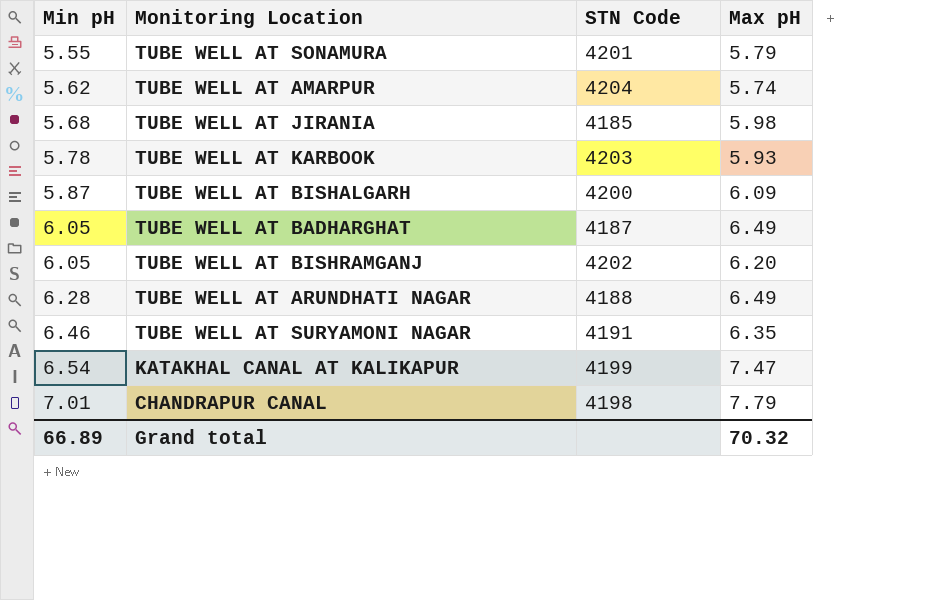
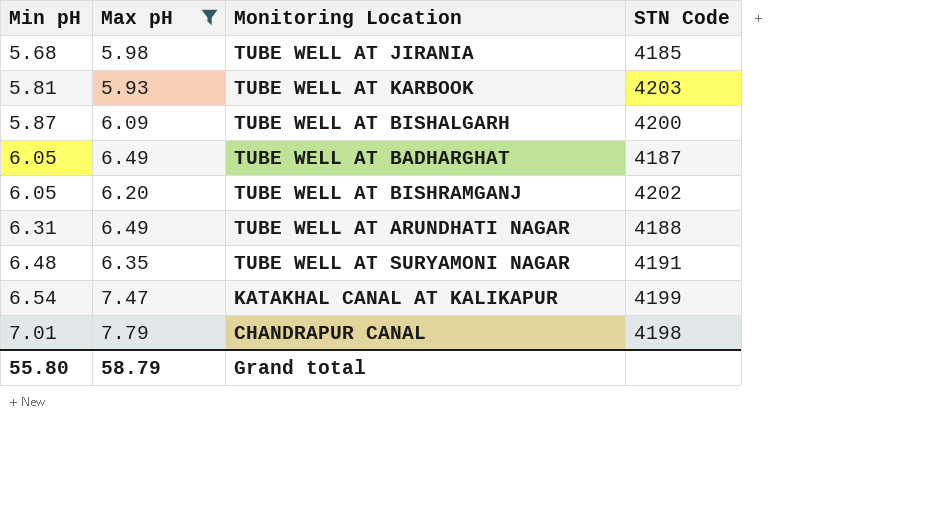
filter: none -> Max pH >= 5.93
column Max pH | position: 4 -> 2
TUBE WELL AT KARBOOK | Min pH: 5.78 -> 5.81
TUBE WELL AT ARUNDHATI NAGAR | Min pH: 6.28 -> 6.31
TUBE WELL AT SURYAMONI NAGAR | Min pH: 6.46 -> 6.48
Grand total | Min pH: 66.89 -> 55.80
Grand total | Max pH: 70.32 -> 58.79

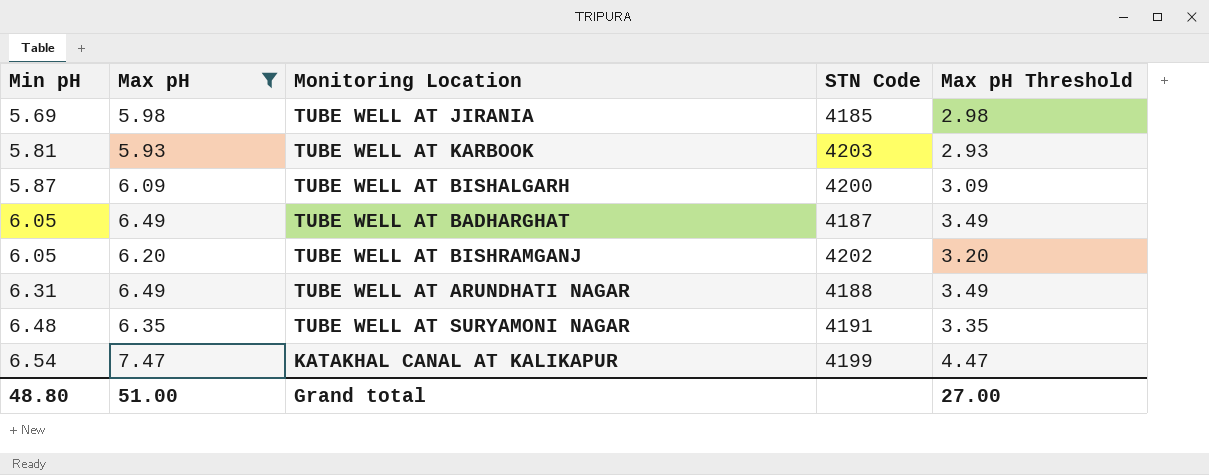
column Max pH Threshold | formula: none -> [Max pH] - 3
row CHANDRAPUR CANAL: 7.01 | 7.79 | 4198 -> none
TUBE WELL AT JIRANIA | Min pH: 5.68 -> 5.69
Grand total | Min pH: 55.80 -> 48.80
Grand total | Max pH: 58.79 -> 51.00

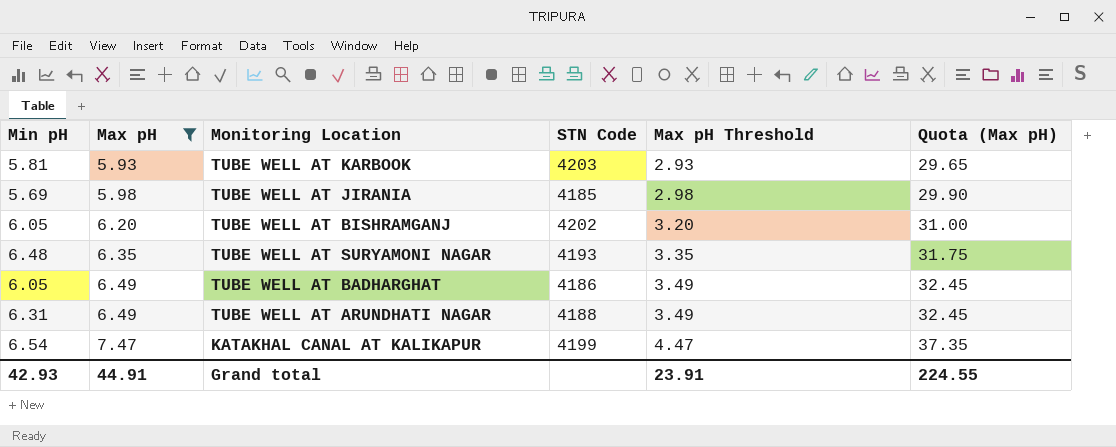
row order: Min pH ascending -> Max pH ascending
column Quota (Max pH) | formula: none -> [Max pH] * 5
row TUBE WELL AT BISHALGARH: 5.87 | 6.09 | 4200 | 3.09 -> none
TUBE WELL AT SURYAMONI NAGAR | STN Code: 4191 -> 4193
TUBE WELL AT BADHARGHAT | STN Code: 4187 -> 4186
Grand total | Min pH: 48.80 -> 42.93
Grand total | Max pH: 51.00 -> 44.91
Grand total | Max pH Threshold: 27.00 -> 23.91

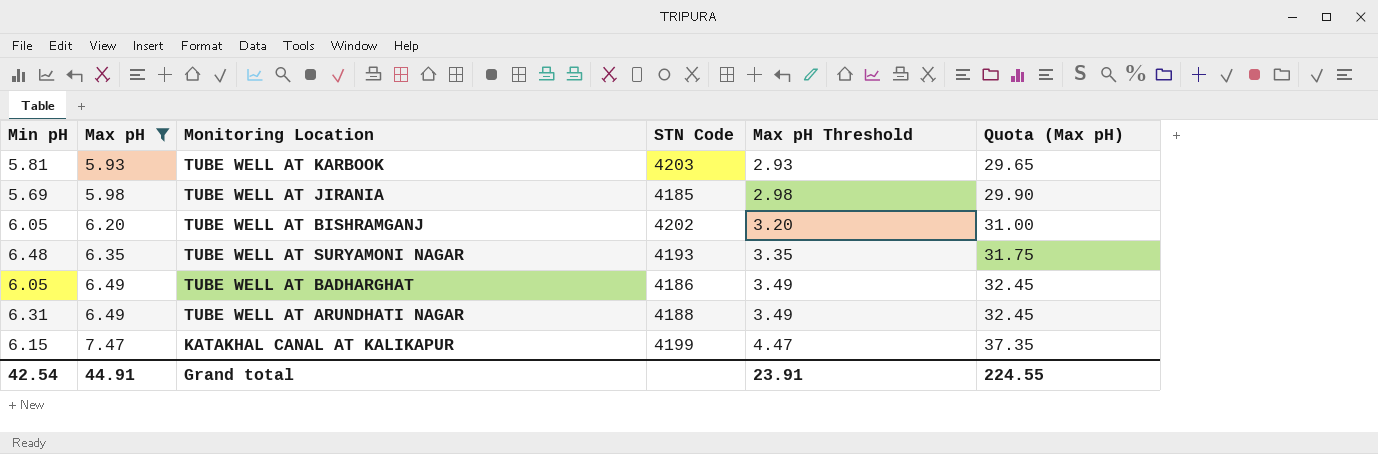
KATAKHAL CANAL AT KALIKAPUR | Min pH: 6.54 -> 6.15
Grand total | Min pH: 42.93 -> 42.54

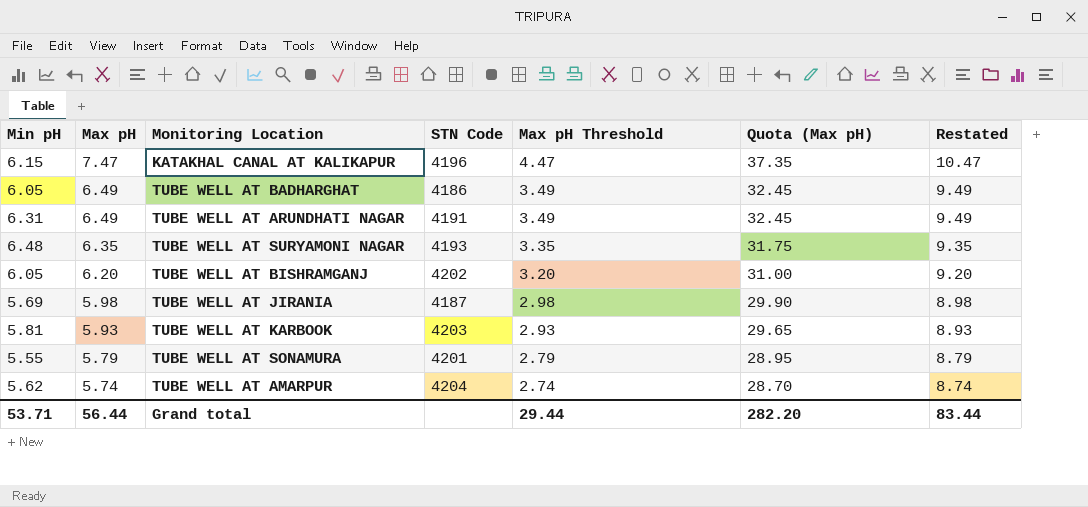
filter: Max pH >= 5.93 -> none
row order: Max pH ascending -> Max pH descending
column Restated | formula: none -> [Max pH] + 3
KATAKHAL CANAL AT KALIKAPUR | STN Code: 4199 -> 4196
TUBE WELL AT ARUNDHATI NAGAR | STN Code: 4188 -> 4191
TUBE WELL AT JIRANIA | STN Code: 4185 -> 4187
Grand total | Min pH: 42.54 -> 53.71
Grand total | Max pH: 44.91 -> 56.44
Grand total | Max pH Threshold: 23.91 -> 29.44
Grand total | Quota (Max pH): 224.55 -> 282.20

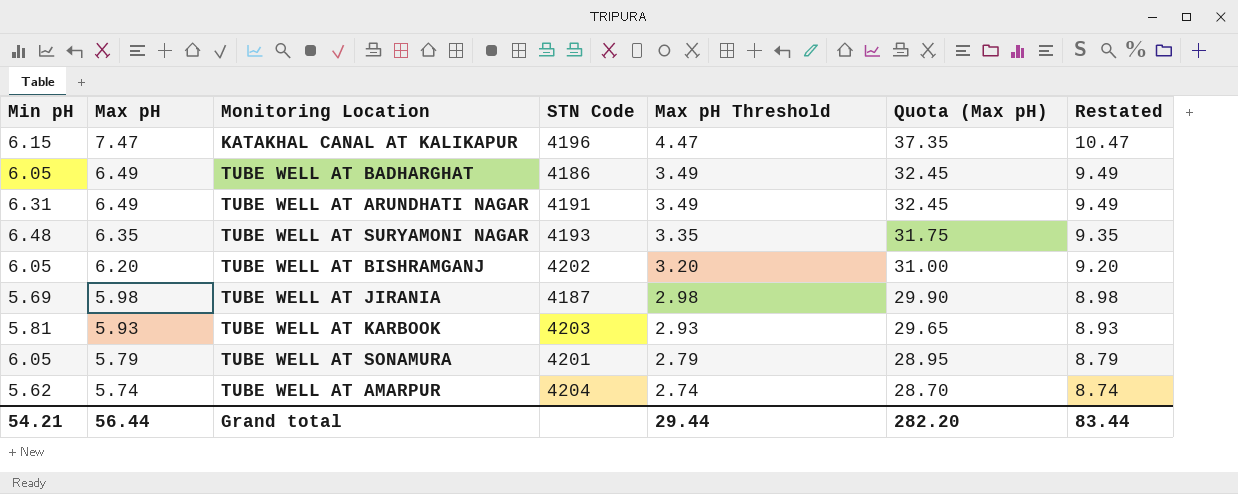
TUBE WELL AT SONAMURA | Min pH: 5.55 -> 6.05
Grand total | Min pH: 53.71 -> 54.21

